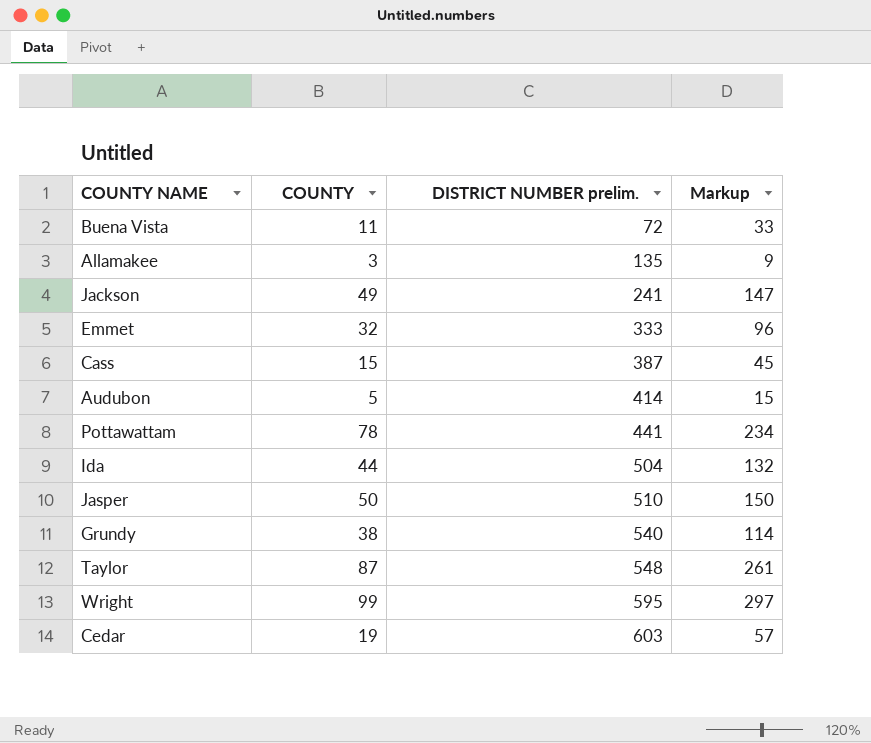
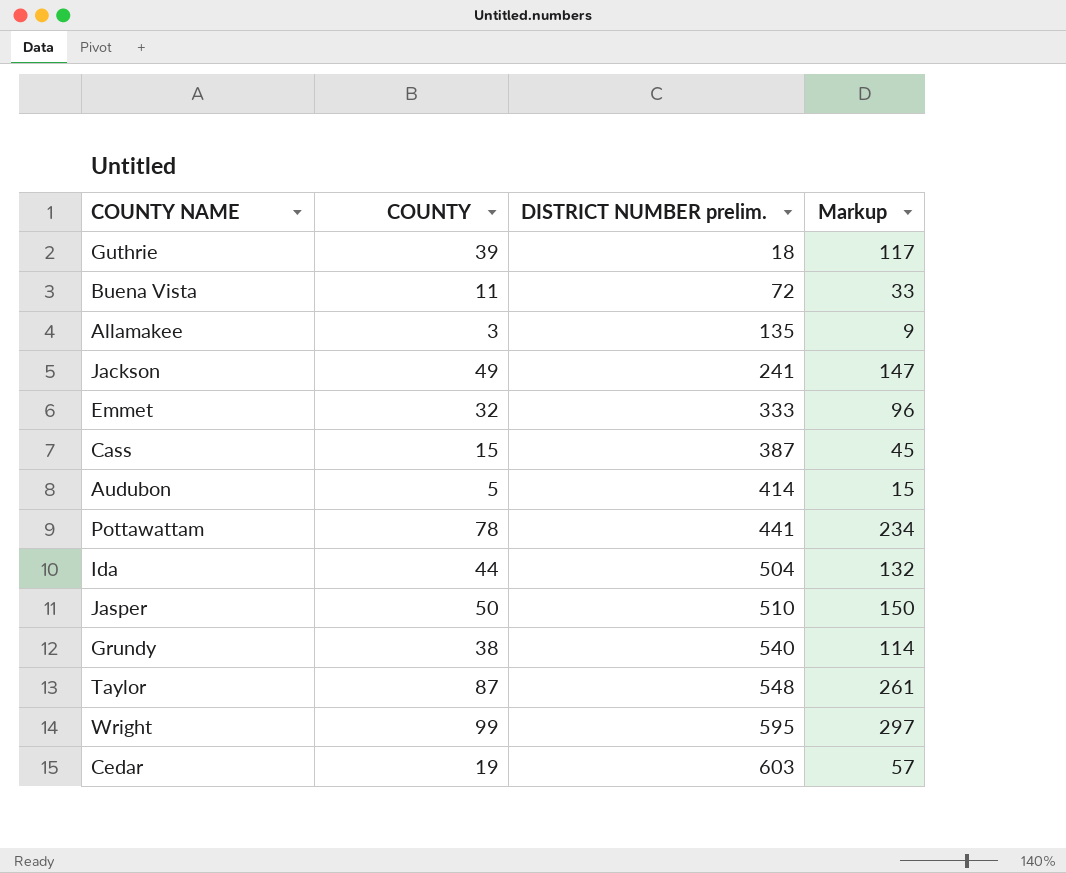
row Guthrie: none -> 39 | 18 | 117

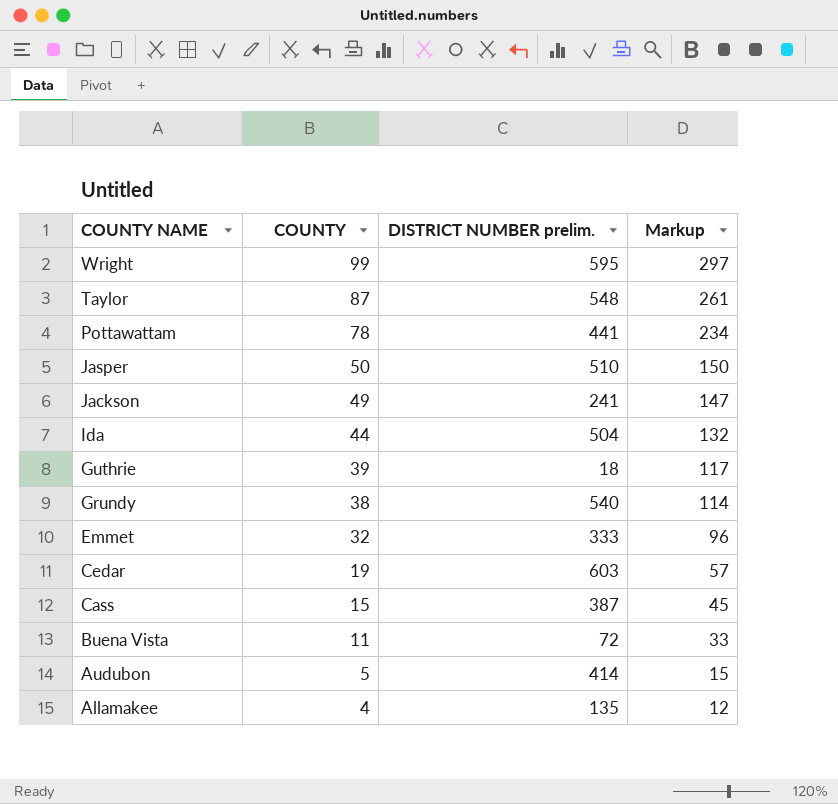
row order: DISTRICT NUMBER prelim. ascending -> COUNTY NAME descending
Allamakee | COUNTY: 3 -> 4
Allamakee | Markup: 9 -> 12

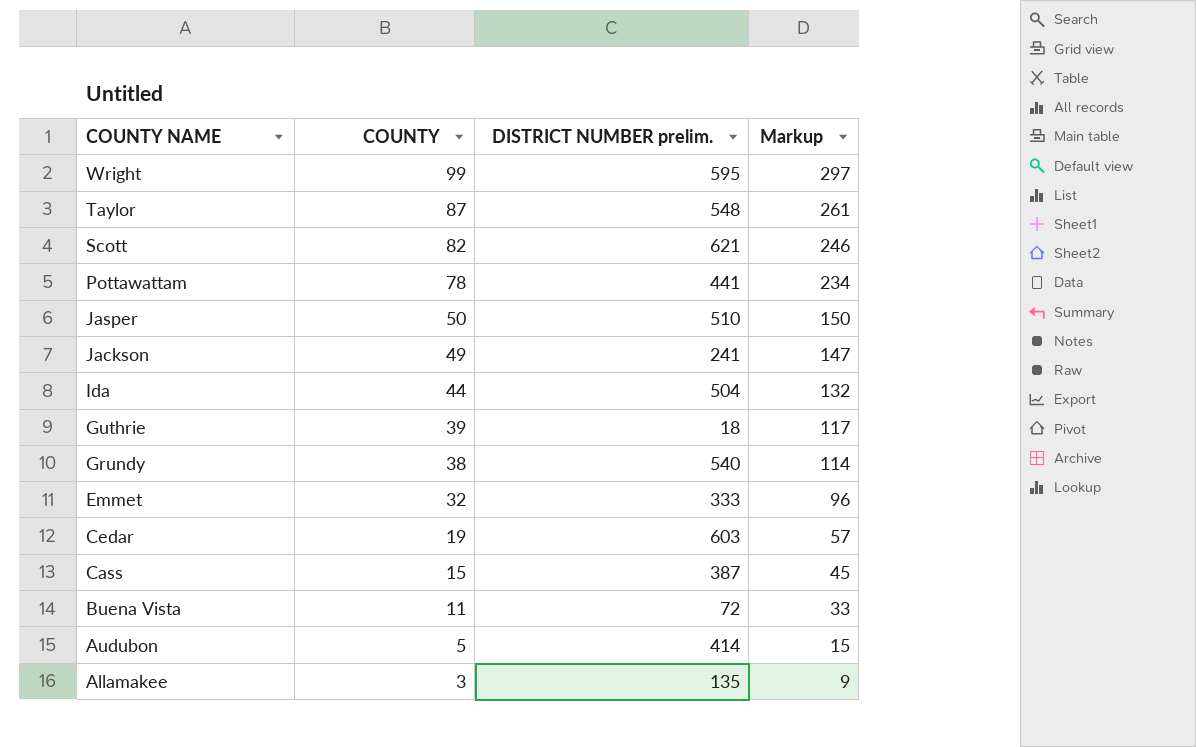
row Scott: none -> 82 | 621 | 246
Allamakee | COUNTY: 4 -> 3
Allamakee | Markup: 12 -> 9

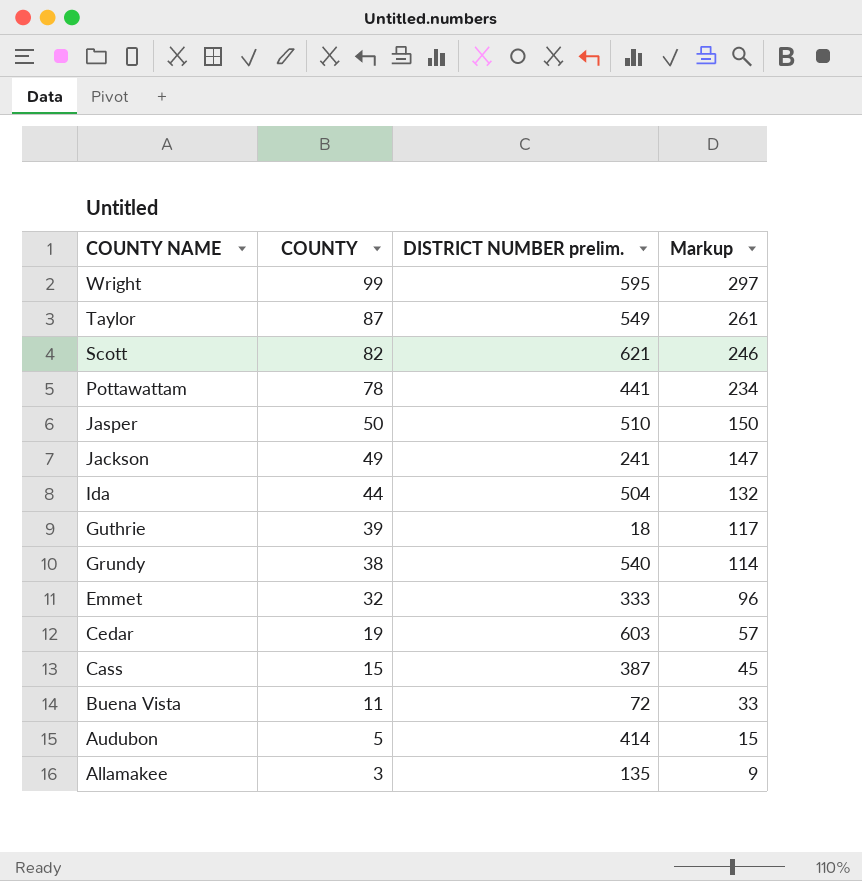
Taylor | DISTRICT NUMBER prelim.: 548 -> 549

